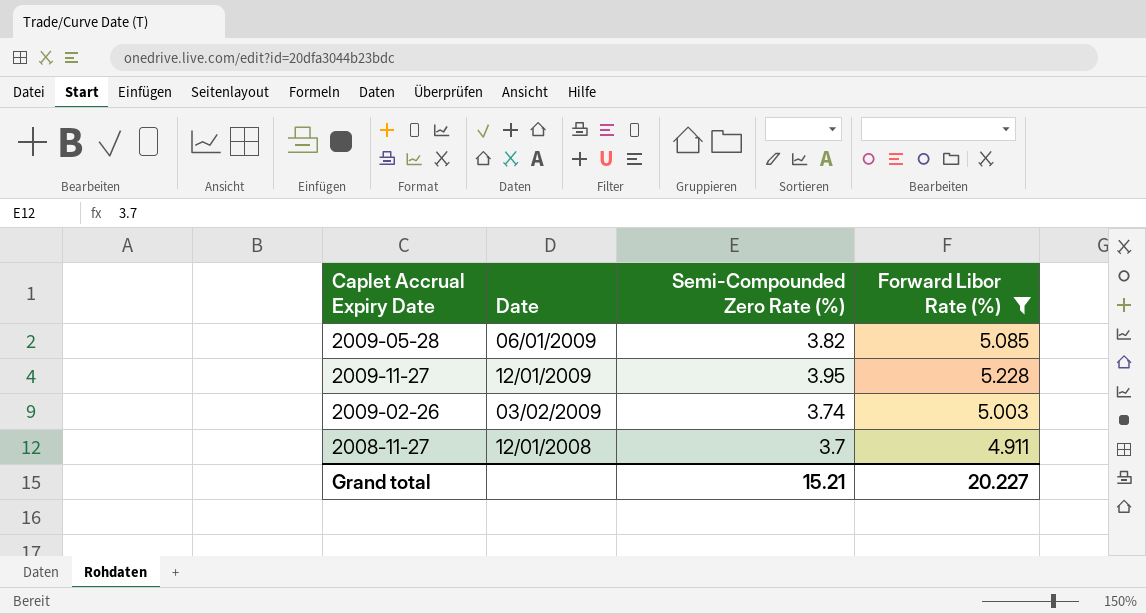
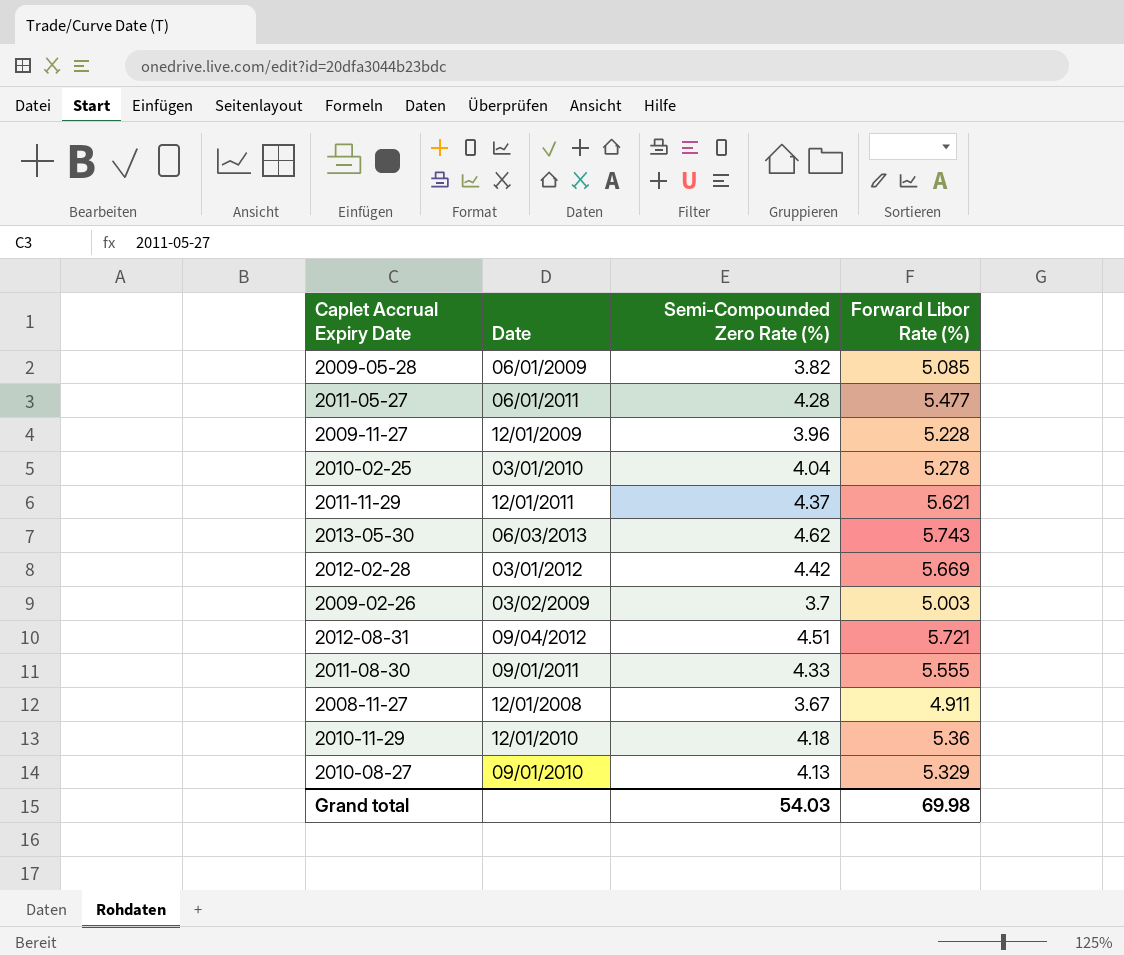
filter: Forward Libor Rate (%) <= 5.228 -> none
2009-11-27 | Semi-Compounded Zero Rate (%): 3.95 -> 3.96
2009-02-26 | Semi-Compounded Zero Rate (%): 3.74 -> 3.7
2008-11-27 | Semi-Compounded Zero Rate (%): 3.7 -> 3.67
Grand total | Semi-Compounded Zero Rate (%): 15.21 -> 54.03
Grand total | Forward Libor Rate (%): 20.227 -> 69.98

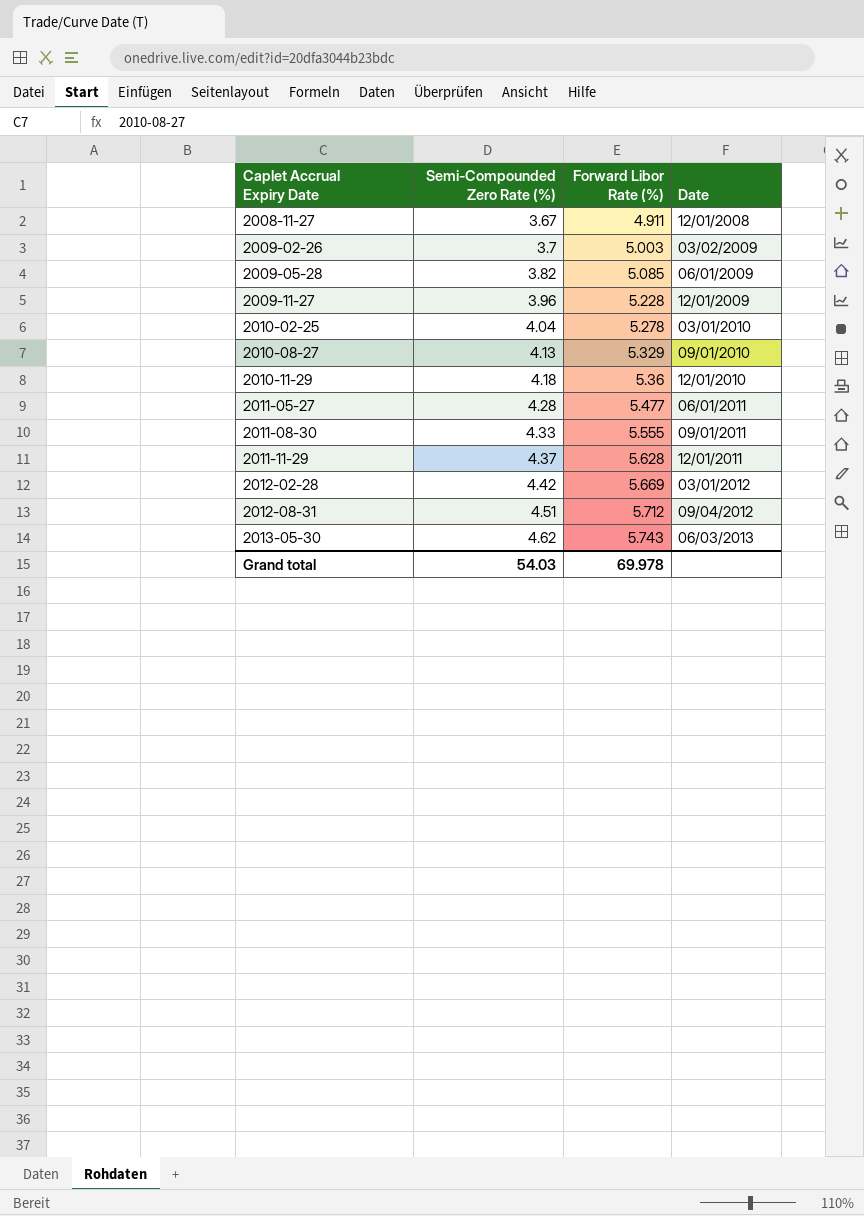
row order: none -> Caplet Accrual Expiry Date ascending
column Date | position: 2 -> 4
2011-11-29 | Forward Libor Rate (%): 5.621 -> 5.628
2012-08-31 | Forward Libor Rate (%): 5.721 -> 5.712
Grand total | Forward Libor Rate (%): 69.98 -> 69.978

